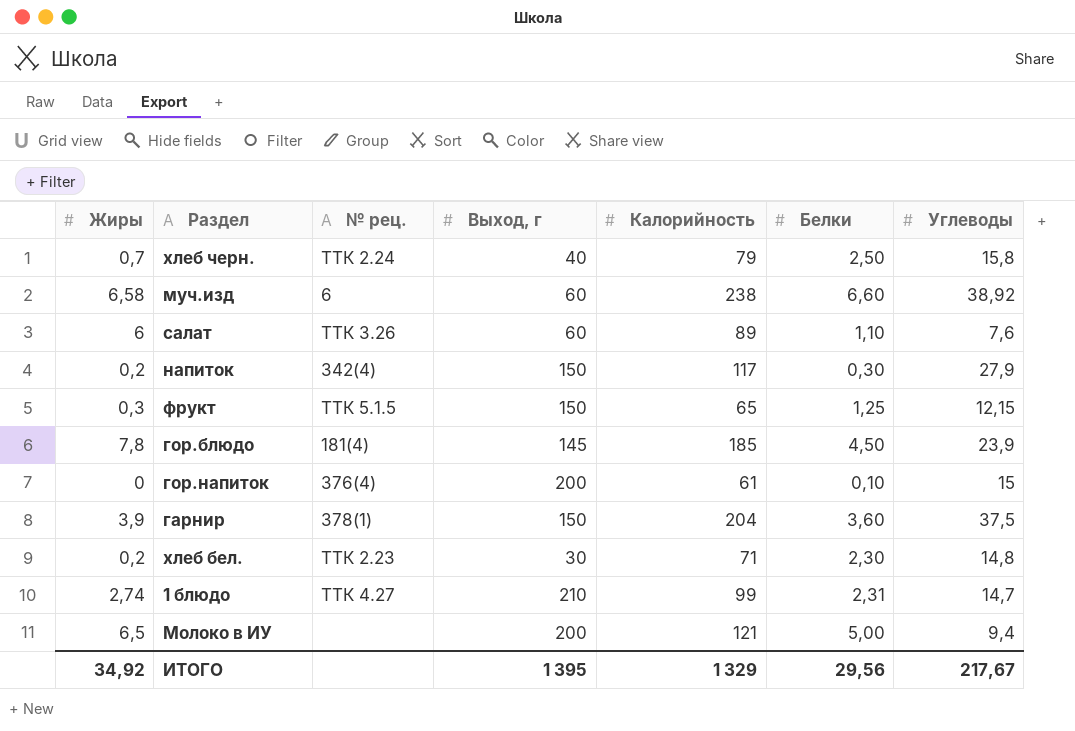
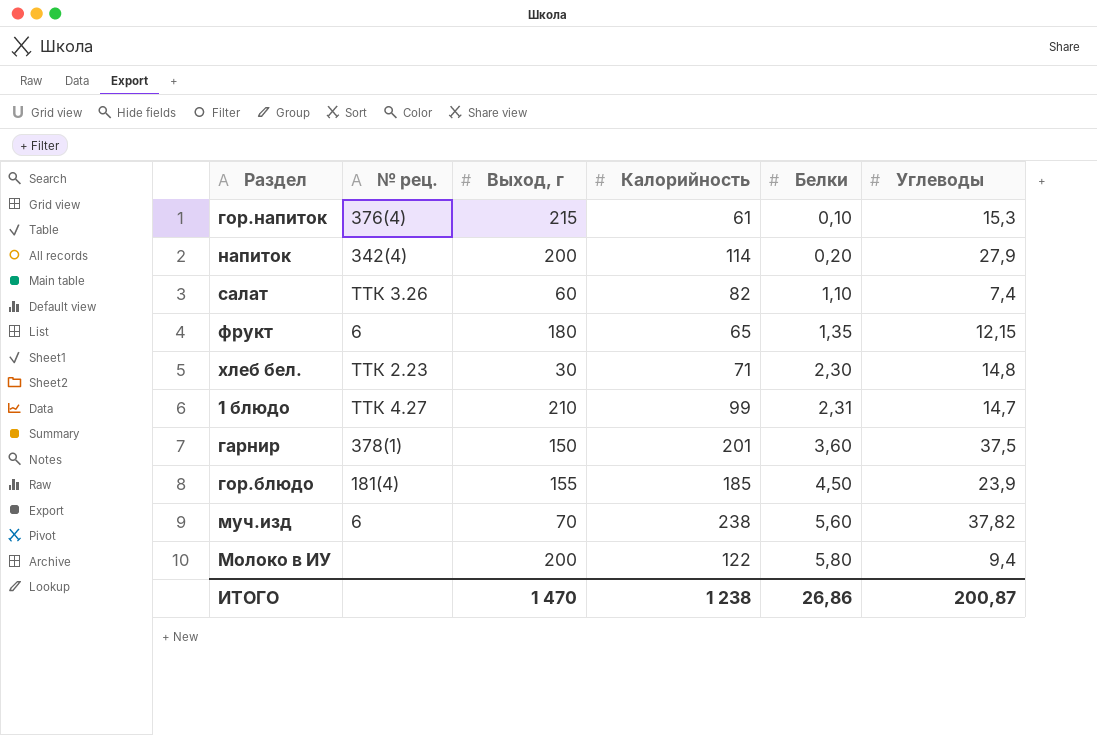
row order: none -> Белки ascending
column Жиры | position: 1 -> none
row хлеб черн.: 0,7 | ТТК 2.24 | 40 | 79 | 2,50 | 15,8 -> none
гор.напиток | Выход, г: 200 -> 215
гор.напиток | Углеводы: 15 -> 15,3
напиток | Выход, г: 150 -> 200
напиток | Калорийность: 117 -> 114
напиток | Белки: 0,30 -> 0,20
салат | Калорийность: 89 -> 82
салат | Углеводы: 7,6 -> 7,4
фрукт | № рец.: ТТК 5.1.5 -> 6
фрукт | Выход, г: 150 -> 180
фрукт | Белки: 1,25 -> 1,35
гарнир | Калорийность: 204 -> 201
гор.блюдо | Выход, г: 145 -> 155
муч.изд | Выход, г: 60 -> 70
муч.изд | Белки: 6,60 -> 5,60
муч.изд | Углеводы: 38,92 -> 37,82
Молоко в ИУ | Калорийность: 121 -> 122
Молоко в ИУ | Белки: 5,00 -> 5,80
ИТОГО | Выход, г: 1 395 -> 1 470
ИТОГО | Калорийность: 1 329 -> 1 238
ИТОГО | Белки: 29,56 -> 26,86
ИТОГО | Углеводы: 217,67 -> 200,87

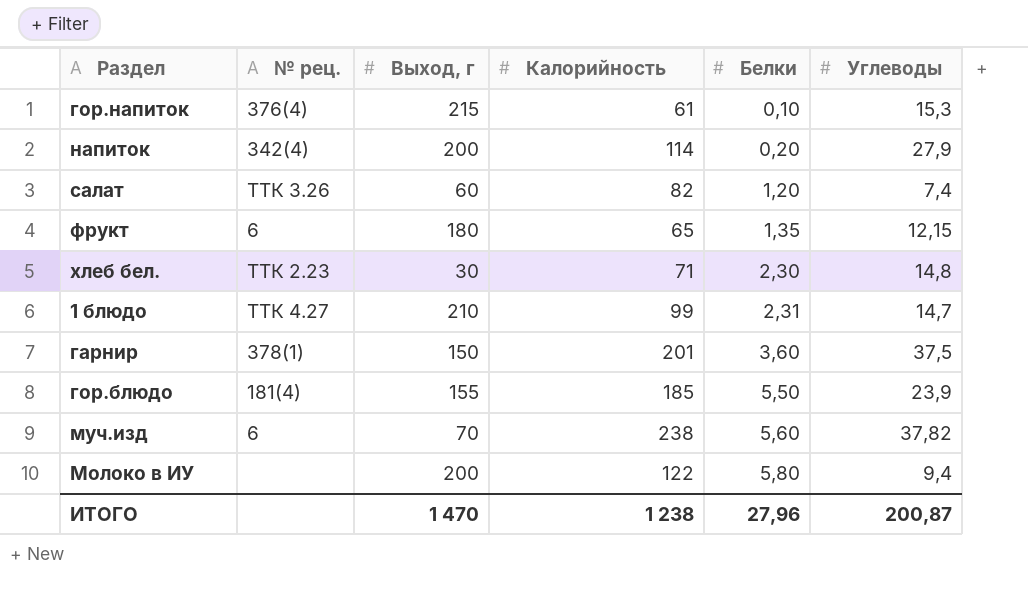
салат | Белки: 1,10 -> 1,20
гор.блюдо | Белки: 4,50 -> 5,50
ИТОГО | Белки: 26,86 -> 27,96

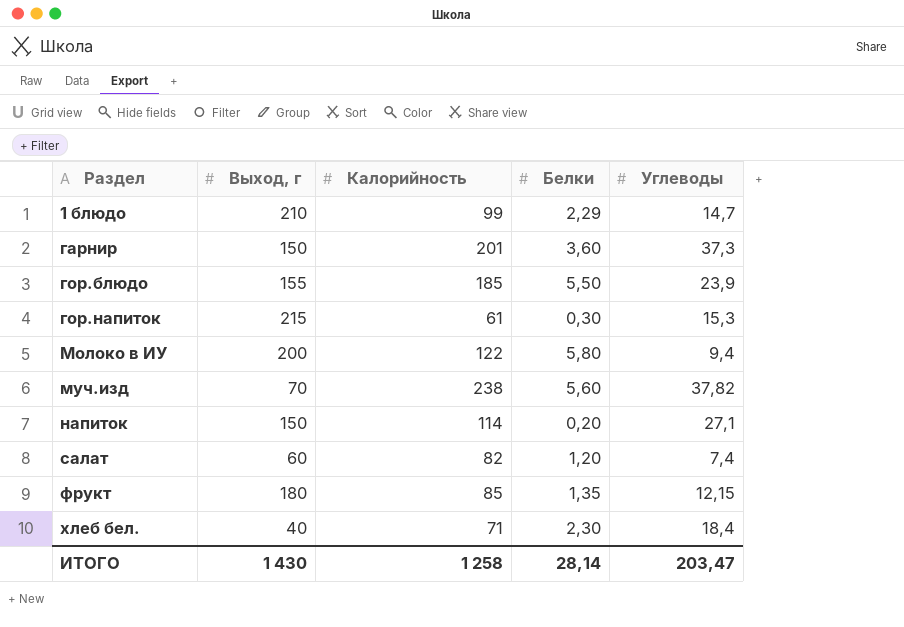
row order: Белки ascending -> Раздел ascending
column № рец. | position: 2 -> none
1 блюдо | Белки: 2,31 -> 2,29
гарнир | Углеводы: 37,5 -> 37,3
гор.напиток | Белки: 0,10 -> 0,30
напиток | Выход, г: 200 -> 150
напиток | Углеводы: 27,9 -> 27,1
фрукт | Калорийность: 65 -> 85
хлеб бел. | Выход, г: 30 -> 40
хлеб бел. | Углеводы: 14,8 -> 18,4
ИТОГО | Выход, г: 1 470 -> 1 430
ИТОГО | Калорийность: 1 238 -> 1 258
ИТОГО | Белки: 27,96 -> 28,14
ИТОГО | Углеводы: 200,87 -> 203,47

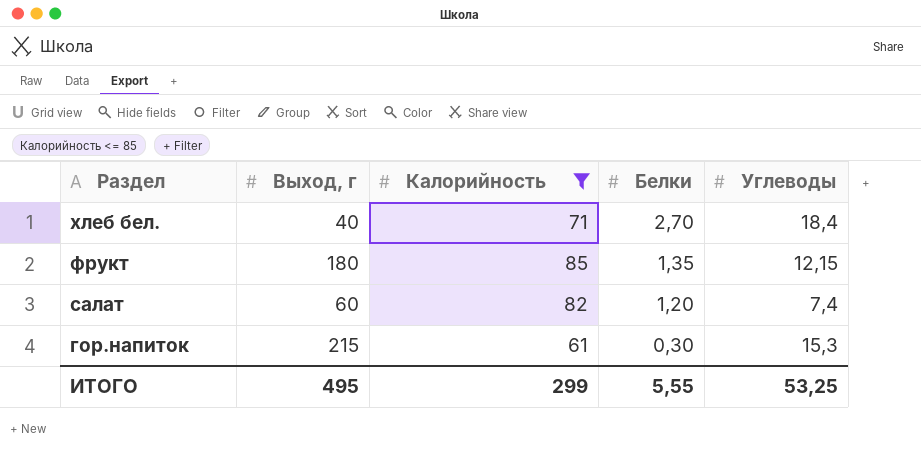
filter: none -> Калорийность <= 85
row order: Раздел ascending -> Раздел descending
хлеб бел. | Белки: 2,30 -> 2,70
ИТОГО | Выход, г: 1 430 -> 495
ИТОГО | Калорийность: 1 258 -> 299
ИТОГО | Белки: 28,14 -> 5,55
ИТОГО | Углеводы: 203,47 -> 53,25

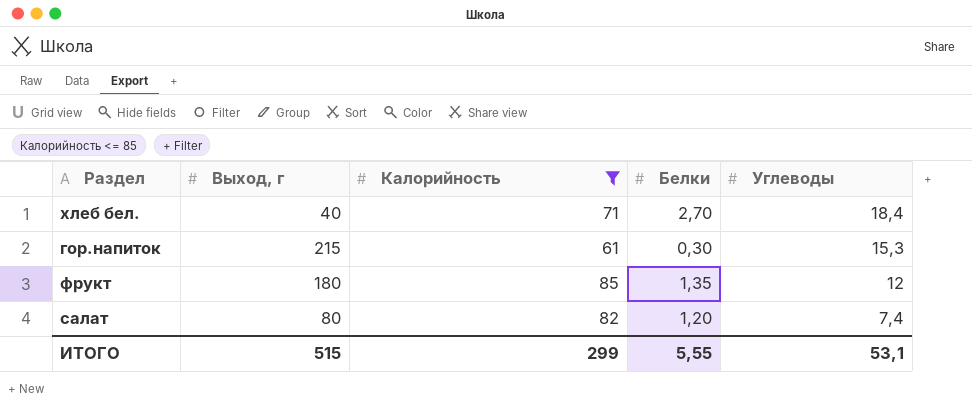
row order: Раздел descending -> Углеводы descending
фрукт | Углеводы: 12,15 -> 12
салат | Выход, г: 60 -> 80
ИТОГО | Выход, г: 495 -> 515
ИТОГО | Углеводы: 53,25 -> 53,1

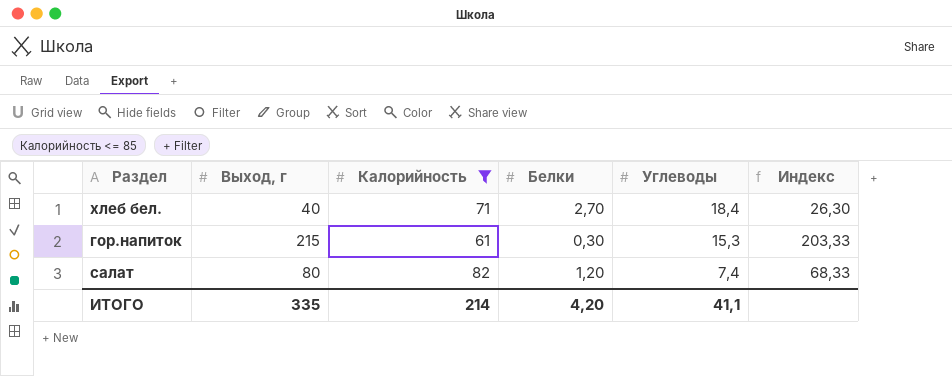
column Индекс | formula: none -> [Калорийность] / [Белки]
row фрукт: 180 | 85 | 1,35 | 12 -> none
ИТОГО | Выход, г: 515 -> 335
ИТОГО | Калорийность: 299 -> 214
ИТОГО | Белки: 5,55 -> 4,20
ИТОГО | Углеводы: 53,1 -> 41,1

